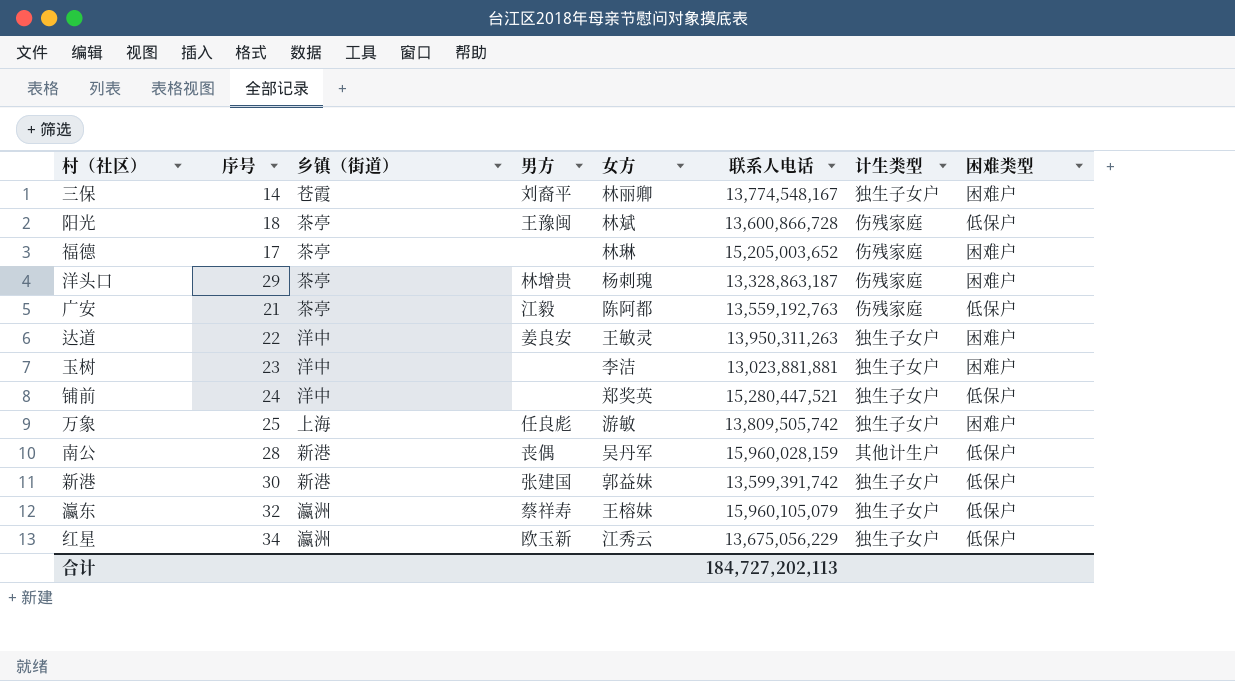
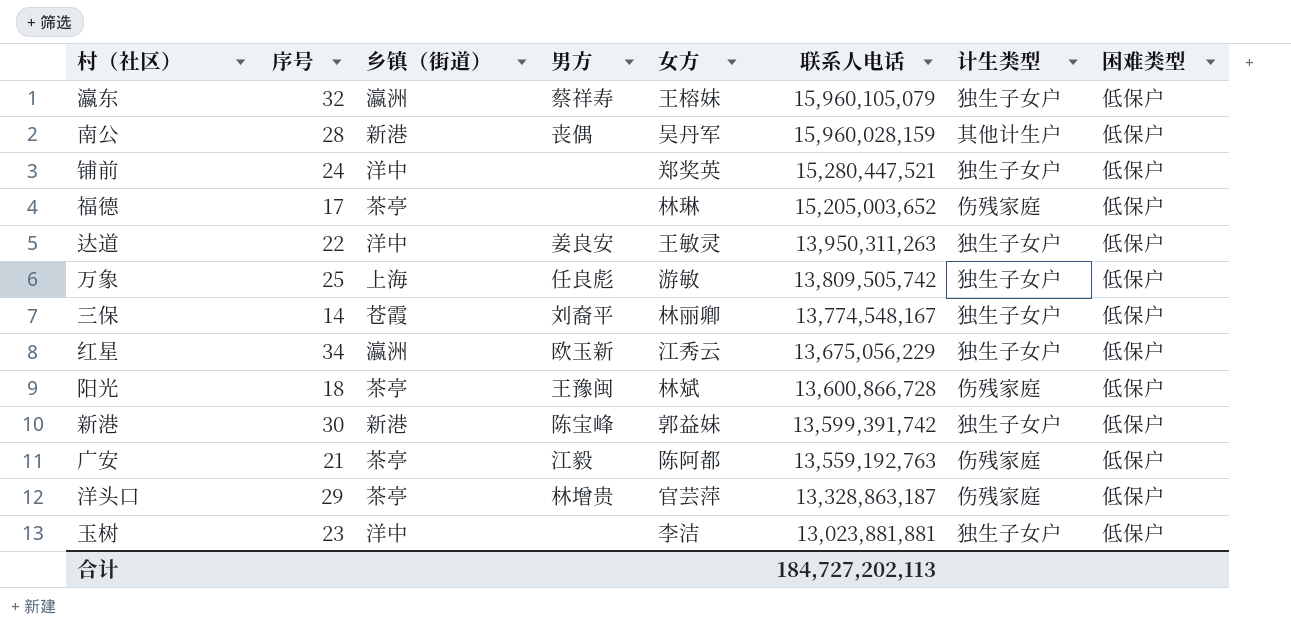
row order: none -> 联系人电话 descending
福德 | 困难类型: 困难户 -> 低保户
达道 | 困难类型: 困难户 -> 低保户
万象 | 困难类型: 困难户 -> 低保户
三保 | 困难类型: 困难户 -> 低保户
新港 | 男方: 张建国 -> 陈宝峰
洋头口 | 女方: 杨刺瑰 -> 官芸萍
洋头口 | 困难类型: 困难户 -> 低保户
玉树 | 困难类型: 困难户 -> 低保户

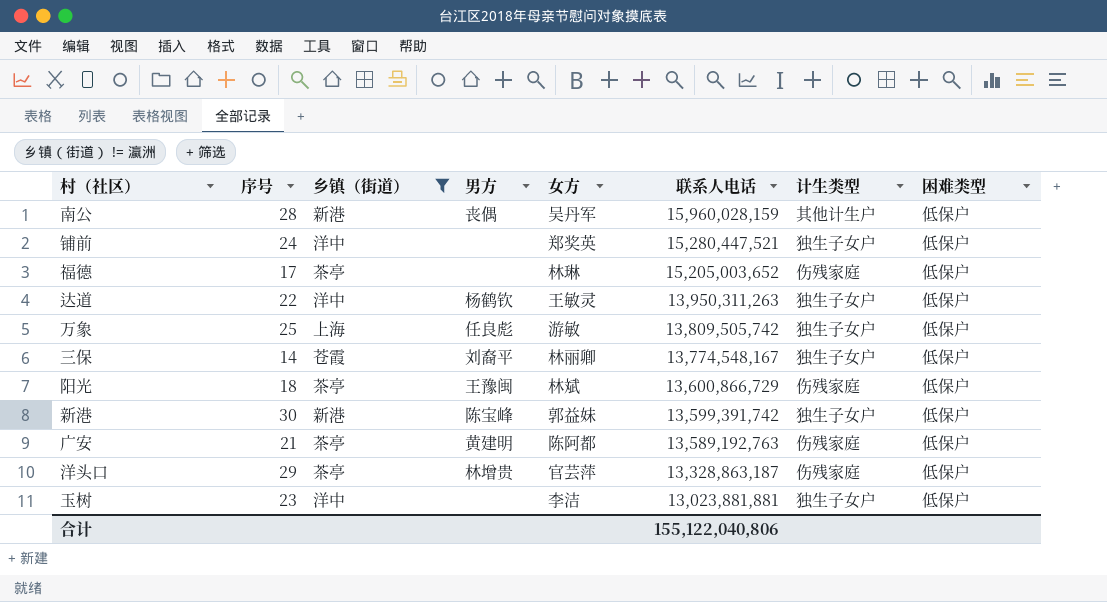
filter: none -> 乡镇（街道） != 瀛洲
达道 | 男方: 姜良安 -> 杨鹤钦
阳光 | 联系人电话: 13,600,866,728 -> 13,600,866,729
广安 | 男方: 江毅 -> 黄建明
广安 | 联系人电话: 13,559,192,763 -> 13,589,192,763
合计 | 联系人电话: 184,727,202,113 -> 155,122,040,806

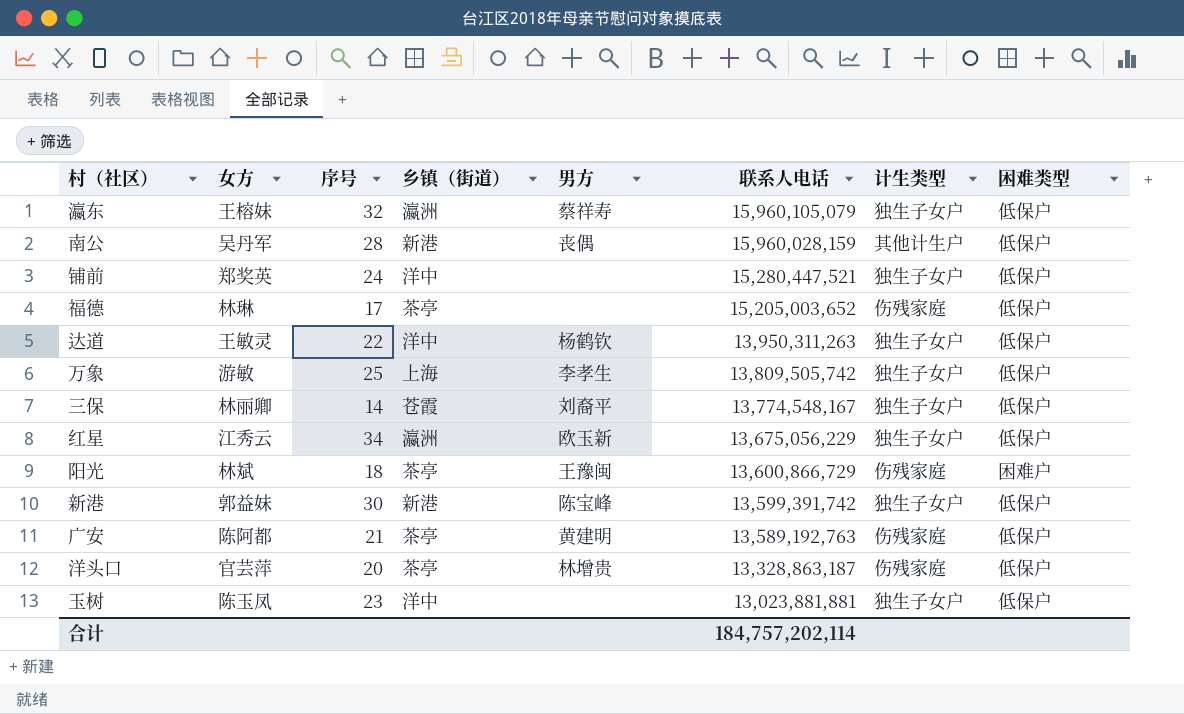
filter: 乡镇（街道） != 瀛洲 -> none
column 女方 | position: 5 -> 2
万象 | 男方: 任良彪 -> 李孝生
阳光 | 困难类型: 低保户 -> 困难户
洋头口 | 序号: 29 -> 20
玉树 | 女方: 李洁 -> 陈玉凤
合计 | 联系人电话: 155,122,040,806 -> 184,757,202,114

